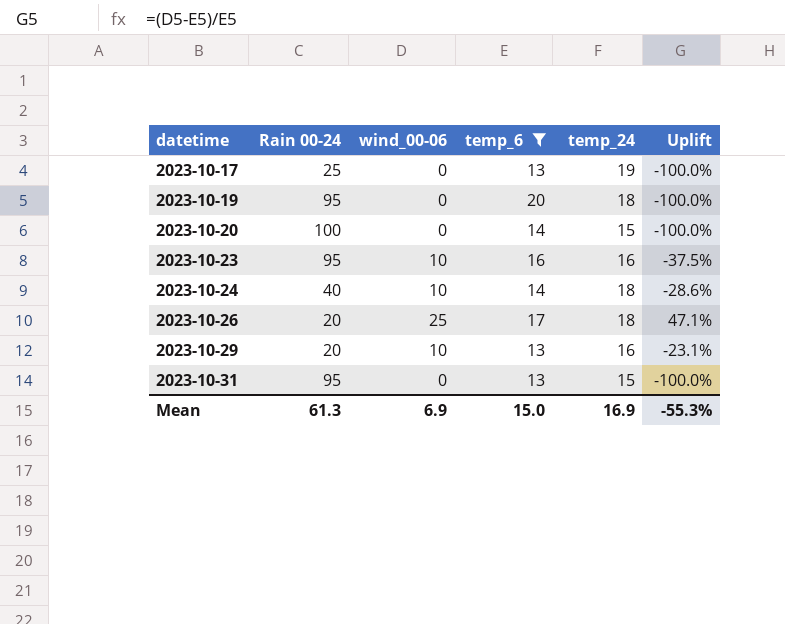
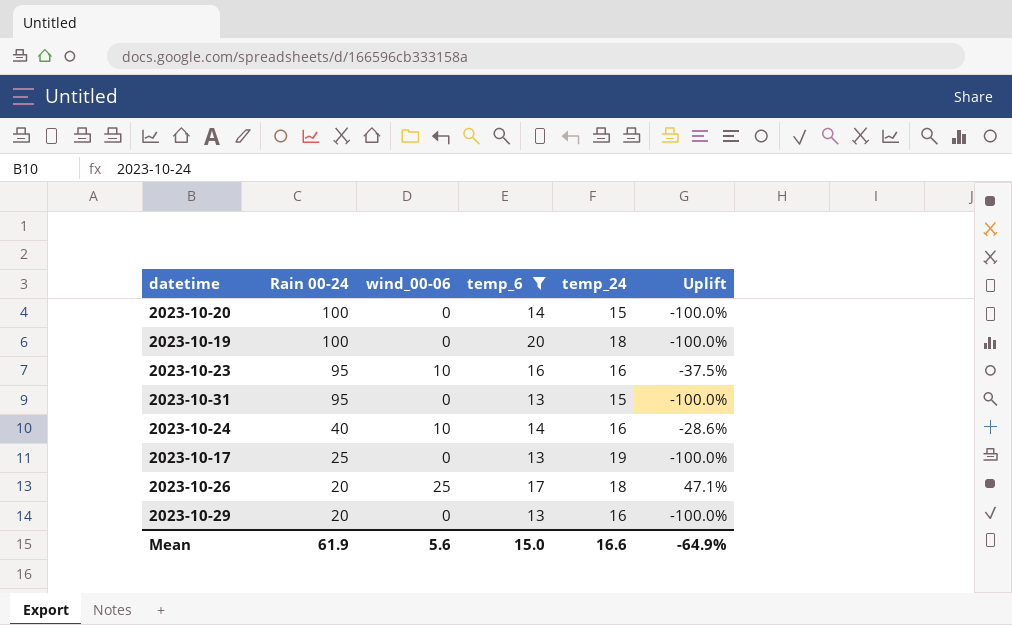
row order: datetime ascending -> Rain 00-24 descending
2023-10-19 | Rain 00-24: 95 -> 100
2023-10-24 | temp_24: 18 -> 16
2023-10-29 | wind_00-06: 10 -> 0
2023-10-29 | Uplift: -23.1% -> -100.0%
Mean | Rain 00-24: 61.3 -> 61.9
Mean | wind_00-06: 6.9 -> 5.6
Mean | temp_24: 16.9 -> 16.6
Mean | Uplift: -55.3% -> -64.9%

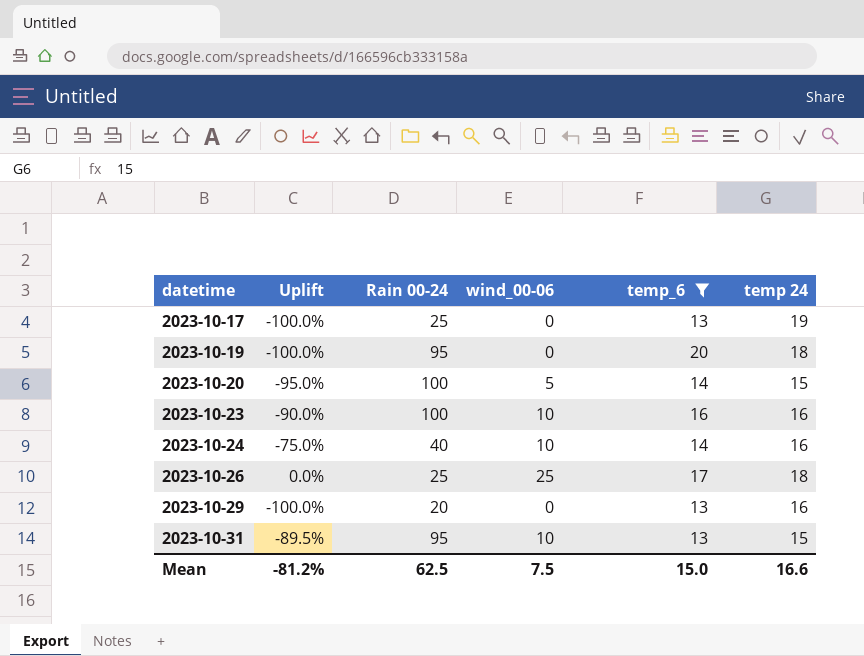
row order: Rain 00-24 descending -> datetime ascending
column Uplift | formula: ([wind_00-06] - [temp_6]) / [temp_6] -> ([wind_00-06] - [Rain 00-24]) / [Rain 00-24]
column Uplift | position: 6 -> 2
column name: temp_24 -> temp 24
2023-10-19 | Rain 00-24: 100 -> 95
2023-10-20 | wind_00-06: 0 -> 5
2023-10-23 | Rain 00-24: 95 -> 100
2023-10-26 | Rain 00-24: 20 -> 25
2023-10-31 | wind_00-06: 0 -> 10
Mean | Uplift: -64.9% -> -81.2%
Mean | Rain 00-24: 61.9 -> 62.5
Mean | wind_00-06: 5.6 -> 7.5

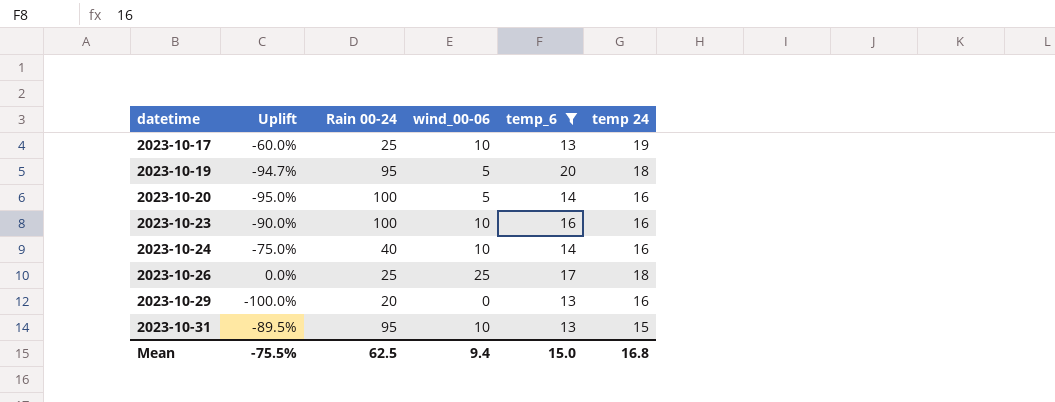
2023-10-17 | Uplift: -100.0% -> -60.0%
2023-10-17 | wind_00-06: 0 -> 10
2023-10-19 | Uplift: -100.0% -> -94.7%
2023-10-19 | wind_00-06: 0 -> 5
2023-10-20 | temp 24: 15 -> 16
Mean | Uplift: -81.2% -> -75.5%
Mean | wind_00-06: 7.5 -> 9.4
Mean | temp 24: 16.6 -> 16.8

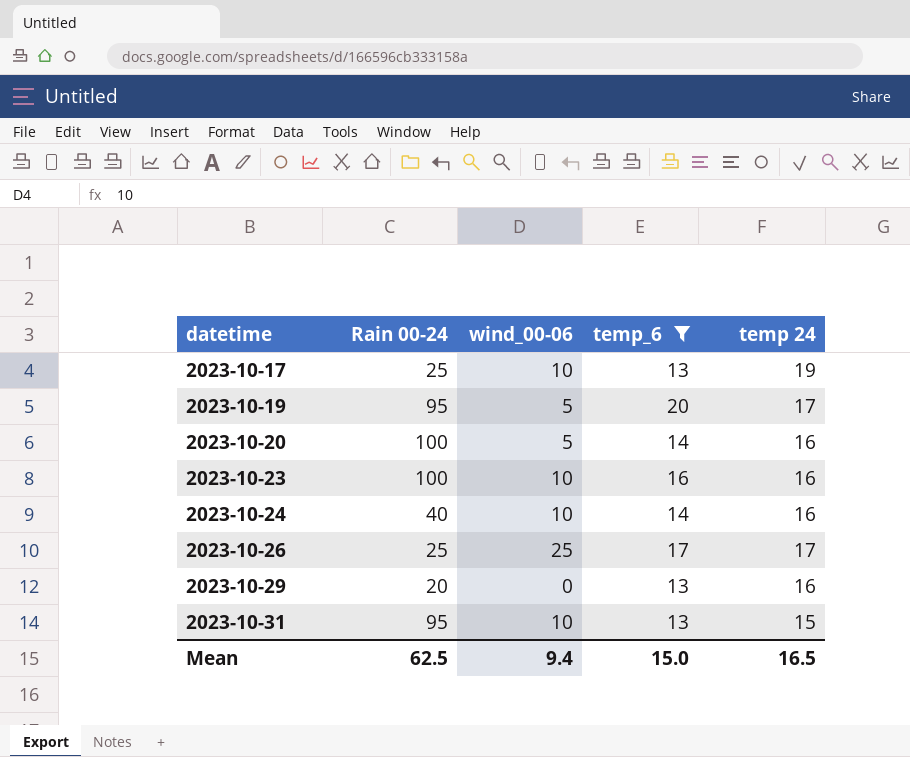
column Uplift | formula: ([wind_00-06] - [Rain 00-24]) / [Rain 00-24] -> none
2023-10-19 | temp 24: 18 -> 17
2023-10-26 | temp 24: 18 -> 17
Mean | temp 24: 16.8 -> 16.5

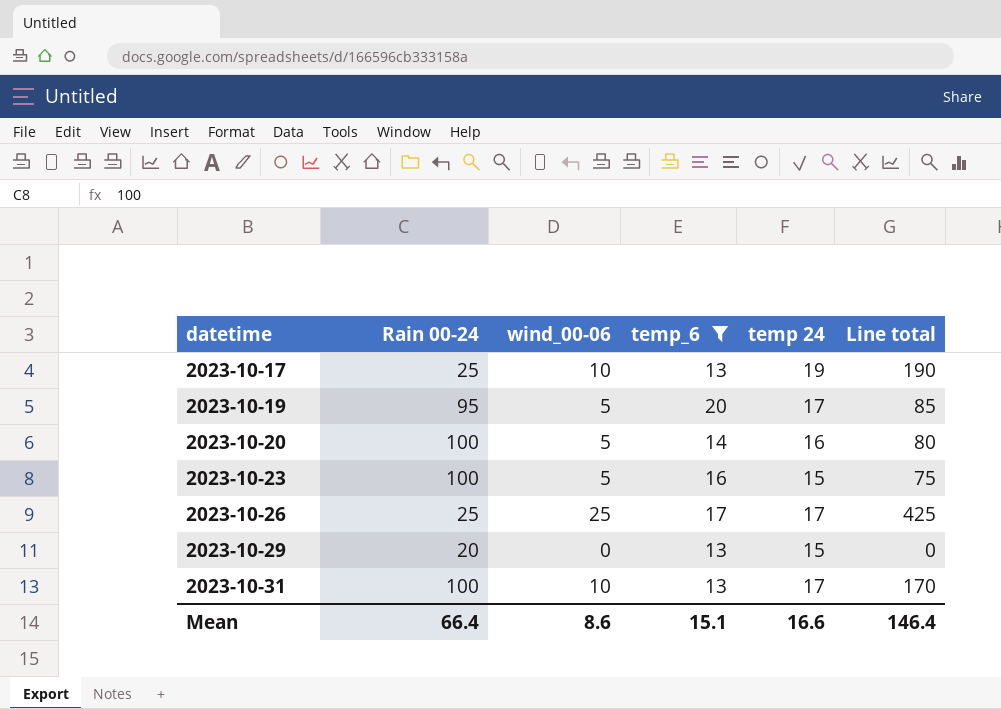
column Line total | formula: none -> [wind_00-06] * [temp 24]
row 2023-10-24: 40 | 10 | 14 | 16 -> none
2023-10-23 | wind_00-06: 10 -> 5
2023-10-23 | temp 24: 16 -> 15
2023-10-29 | temp 24: 16 -> 15
2023-10-31 | Rain 00-24: 95 -> 100
2023-10-31 | temp 24: 15 -> 17
Mean | Rain 00-24: 62.5 -> 66.4
Mean | wind_00-06: 9.4 -> 8.6
Mean | temp_6: 15.0 -> 15.1
Mean | temp 24: 16.5 -> 16.6

